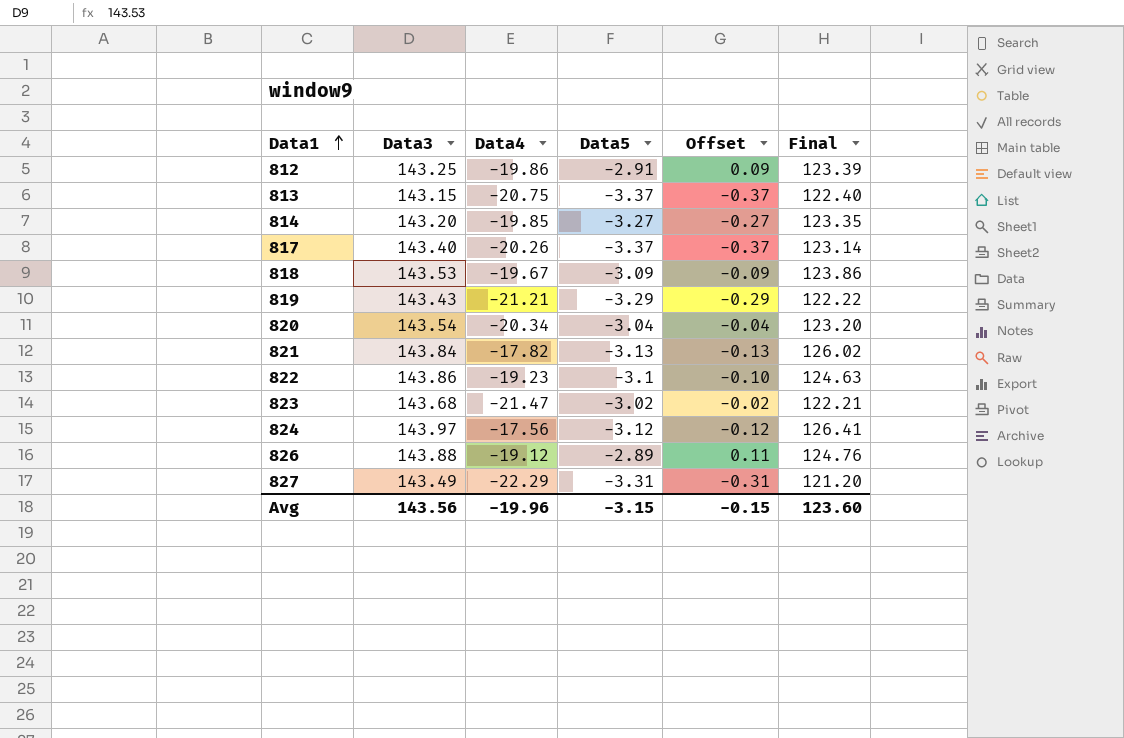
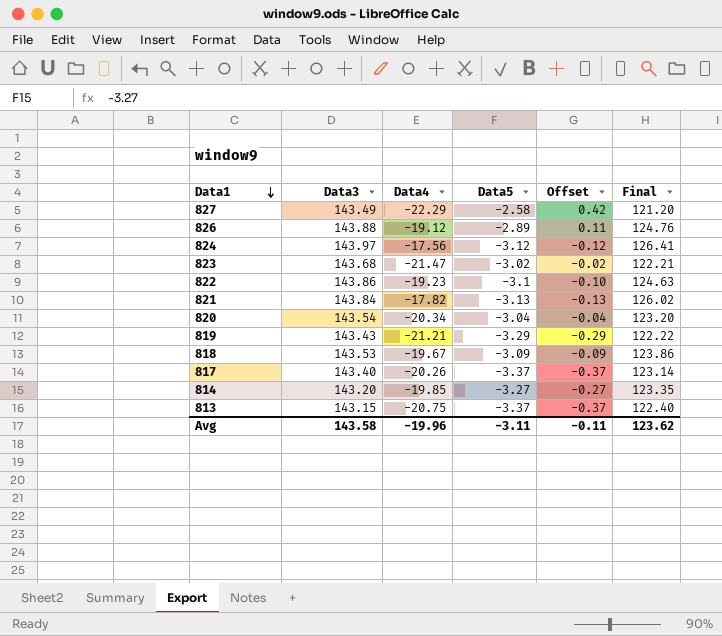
row order: Data1 ascending -> Data1 descending
row 812: 143.25 | -19.86 | -2.91 | 0.09 | 123.39 -> none
827 | Data5: -3.31 -> -2.58
827 | Offset: -0.31 -> 0.42
Avg | Data3: 143.56 -> 143.58
Avg | Data5: -3.15 -> -3.11
Avg | Offset: -0.15 -> -0.11
Avg | Final: 123.60 -> 123.62

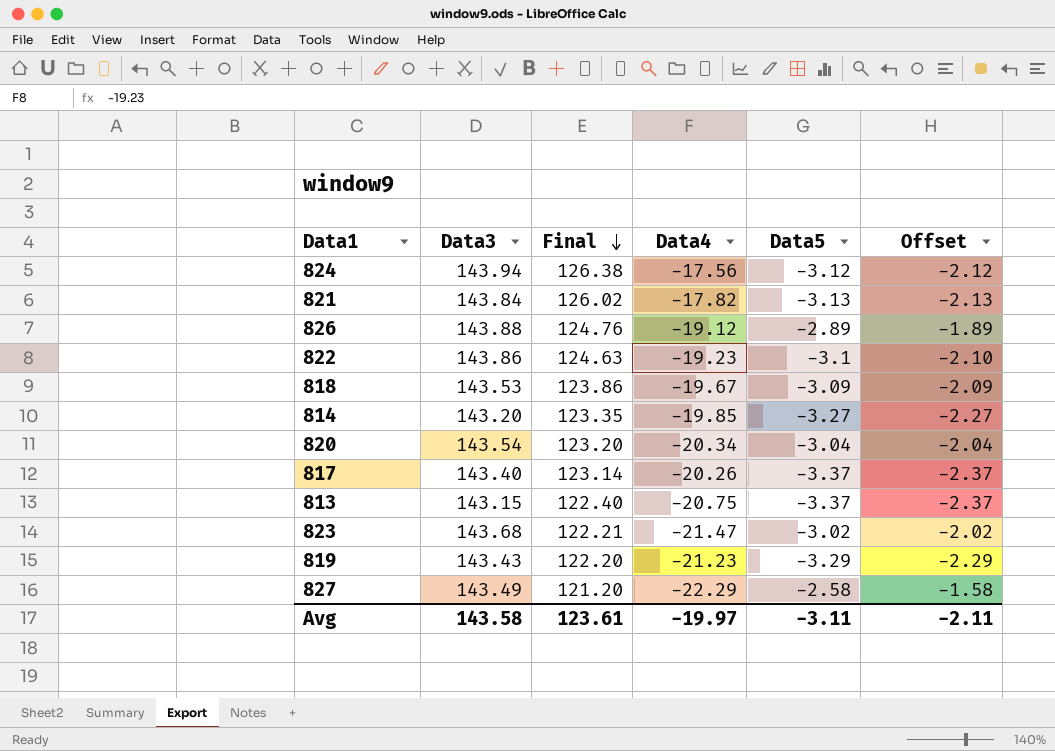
row order: Data1 descending -> Final descending
column Final | position: 6 -> 3
column Offset | formula: [Data5] + 3 -> [Data5] + 1
824 | Data3: 143.97 -> 143.94
824 | Final: 126.41 -> 126.38
819 | Final: 122.22 -> 122.20
819 | Data4: -21.21 -> -21.23
Avg | Final: 123.62 -> 123.61
Avg | Data4: -19.96 -> -19.97
Avg | Offset: -0.11 -> -2.11

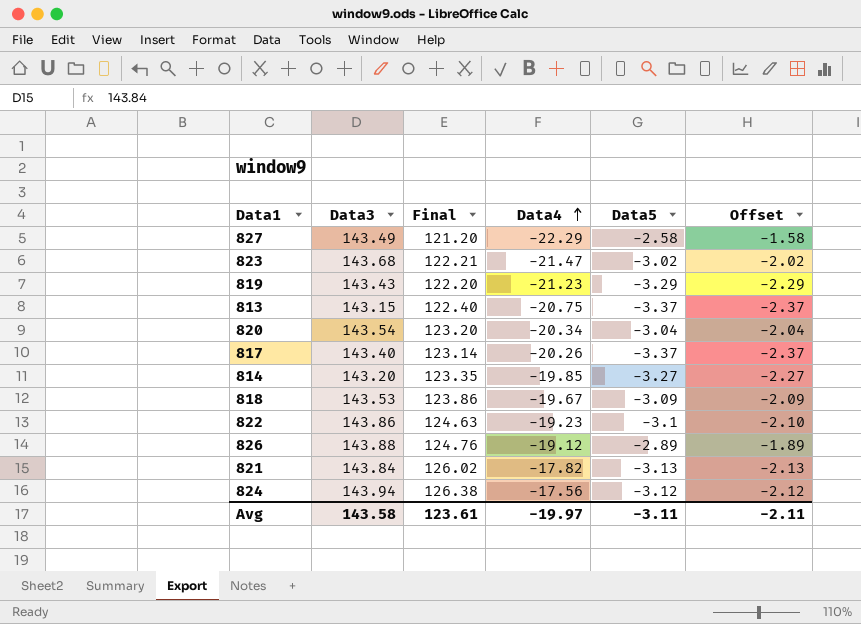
row order: Final descending -> Data4 ascending

